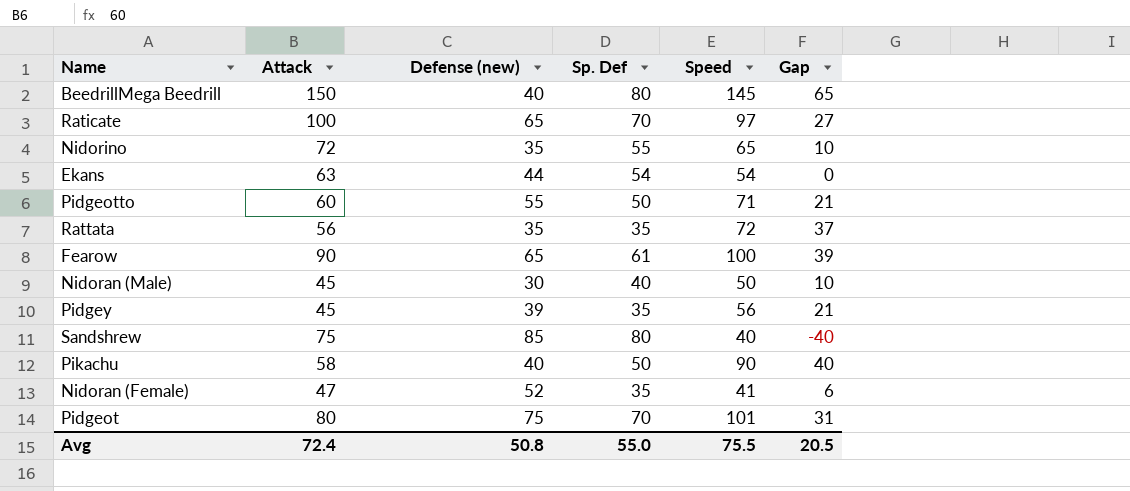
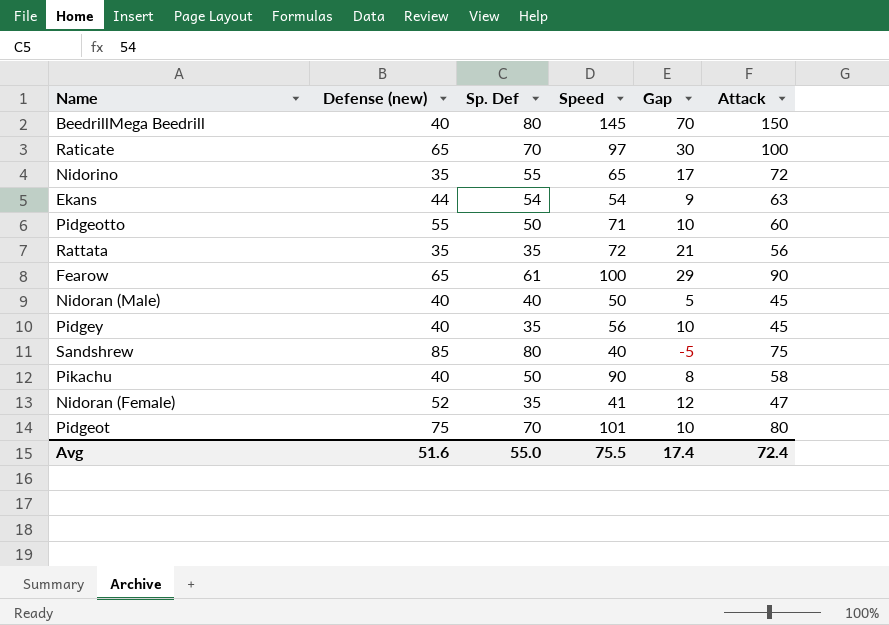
column Gap | formula: [Speed] - [Sp. Def] -> [Attack] - [Sp. Def]
column Attack | position: 2 -> 6
Nidoran (Male) | Defense (new): 30 -> 40
Pidgey | Defense (new): 39 -> 40
Avg | Defense (new): 50.8 -> 51.6
Avg | Gap: 20.5 -> 17.4

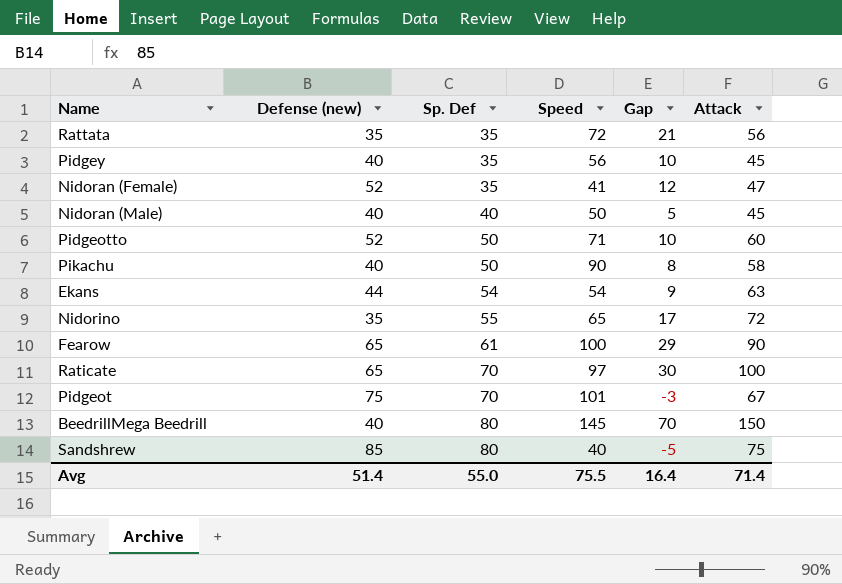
row order: none -> Sp. Def ascending
Pidgeotto | Defense (new): 55 -> 52
Pidgeot | Gap: 10 -> -3
Pidgeot | Attack: 80 -> 67
Avg | Defense (new): 51.6 -> 51.4
Avg | Gap: 17.4 -> 16.4
Avg | Attack: 72.4 -> 71.4

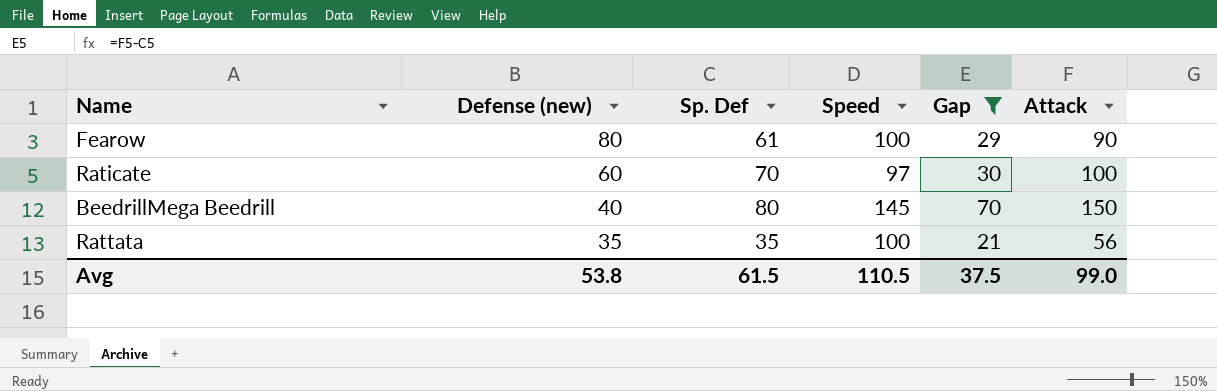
filter: none -> Gap >= 21
row order: Sp. Def ascending -> Defense (new) descending
Fearow | Defense (new): 65 -> 80
Raticate | Defense (new): 65 -> 60
Rattata | Speed: 72 -> 100
Avg | Defense (new): 51.4 -> 53.8
Avg | Sp. Def: 55.0 -> 61.5
Avg | Speed: 75.5 -> 110.5
Avg | Gap: 16.4 -> 37.5
Avg | Attack: 71.4 -> 99.0

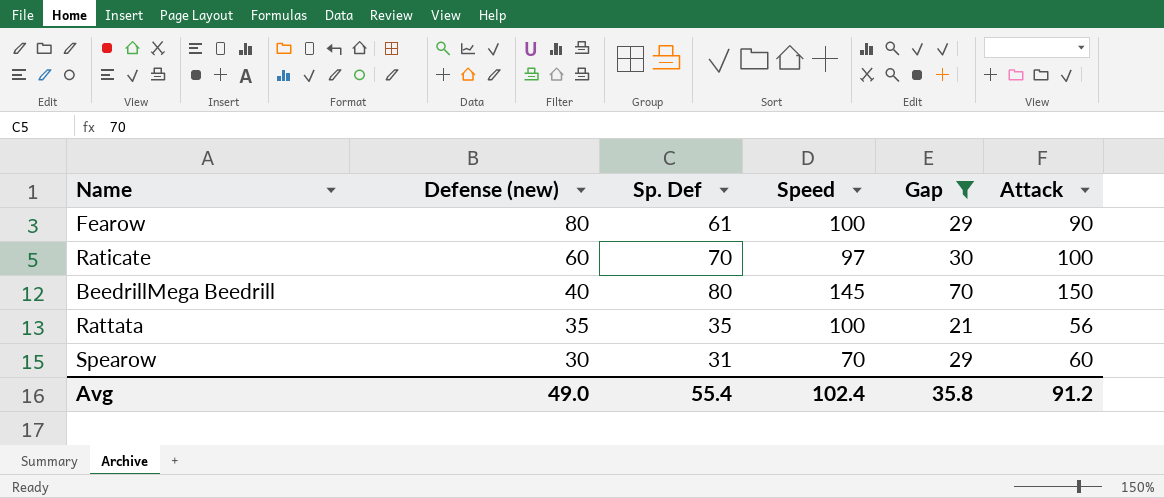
row Spearow: none -> 30 | 31 | 70 | 29 | 60
Avg | Defense (new): 53.8 -> 49.0
Avg | Sp. Def: 61.5 -> 55.4
Avg | Speed: 110.5 -> 102.4
Avg | Gap: 37.5 -> 35.8
Avg | Attack: 99.0 -> 91.2

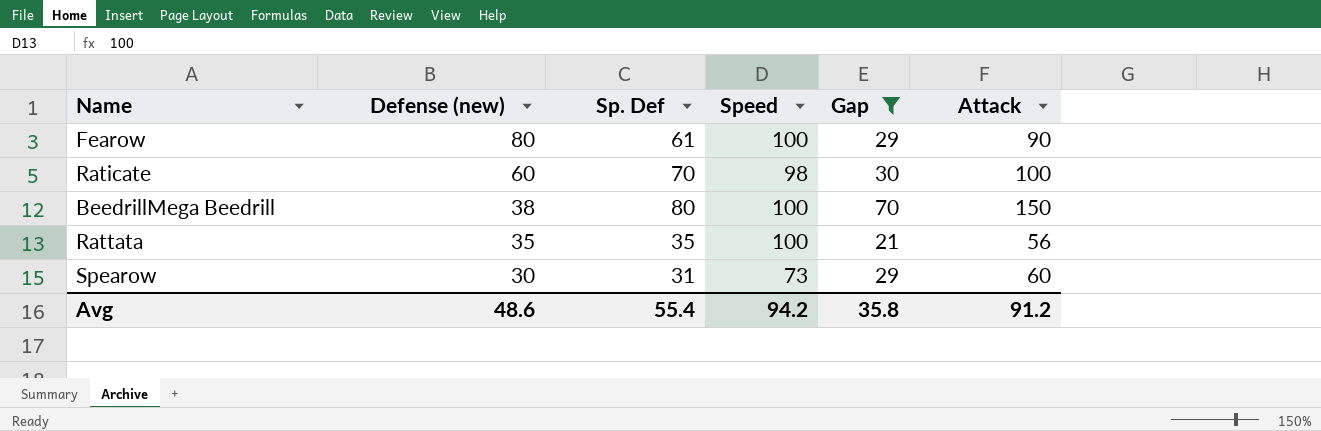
Raticate | Speed: 97 -> 98
BeedrillMega Beedrill | Defense (new): 40 -> 38
BeedrillMega Beedrill | Speed: 145 -> 100
Spearow | Speed: 70 -> 73
Avg | Defense (new): 49.0 -> 48.6
Avg | Speed: 102.4 -> 94.2

